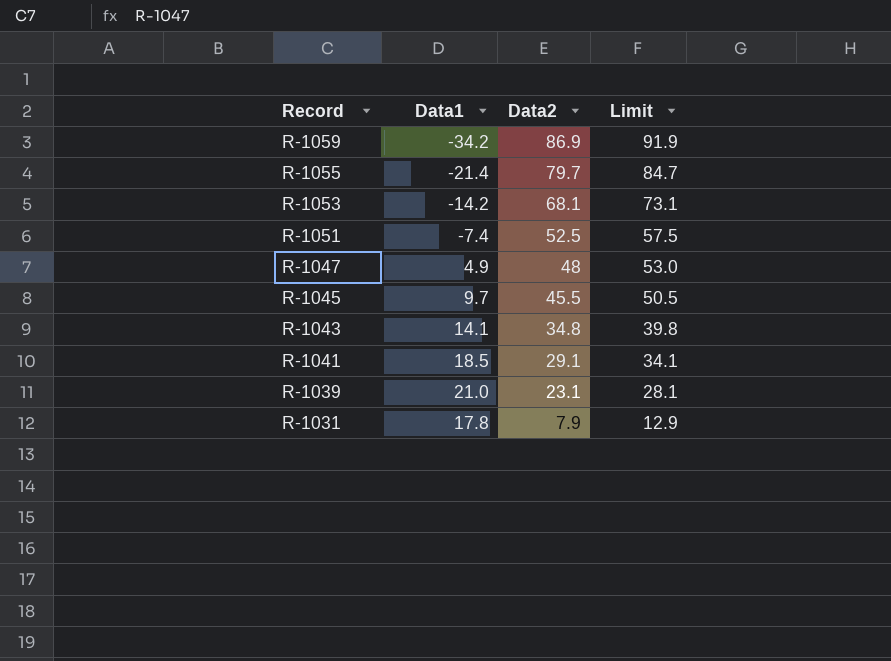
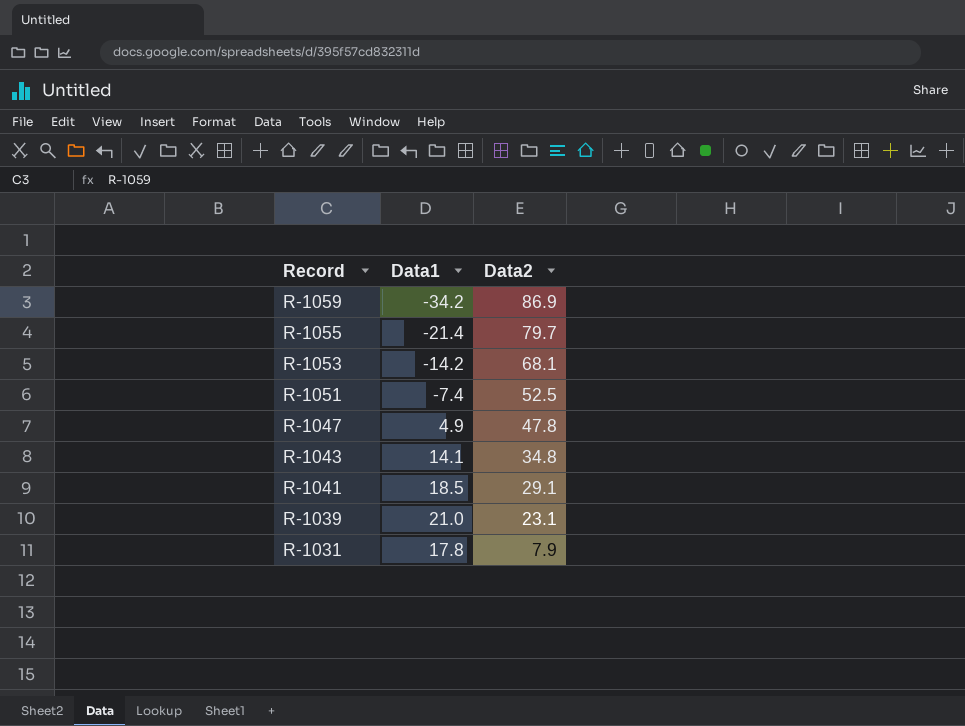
column Limit | formula: [Data2] + 5 -> none
row R-1045: 9.7 | 45.5 | 50.5 -> none
R-1047 | Data2: 48 -> 47.8

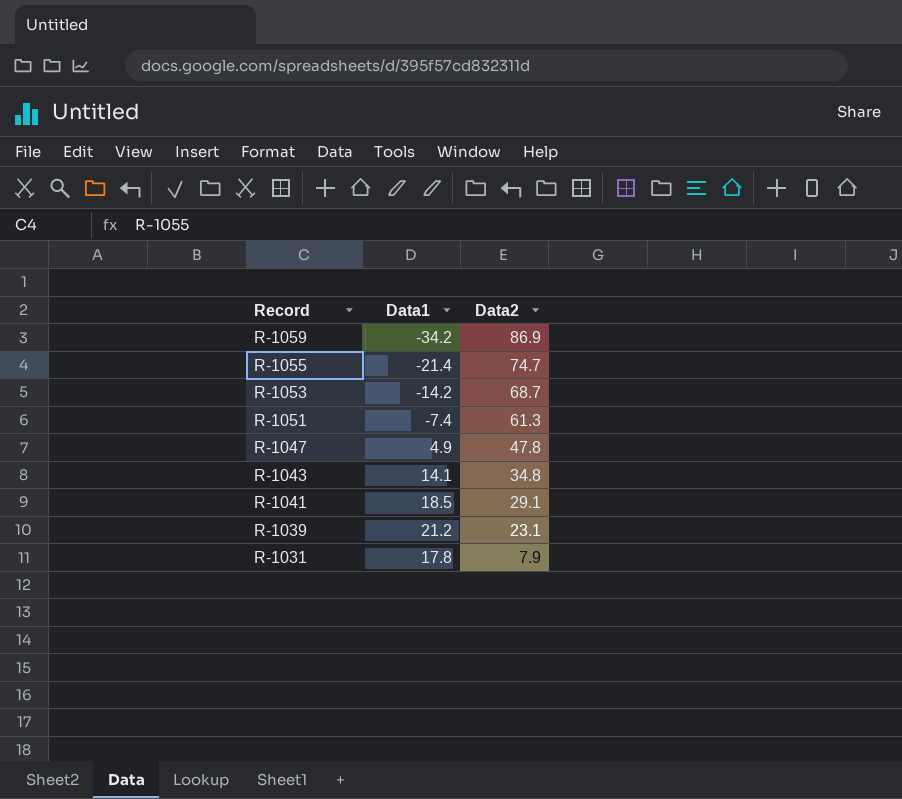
R-1055 | Data2: 79.7 -> 74.7
R-1053 | Data2: 68.1 -> 68.7
R-1051 | Data2: 52.5 -> 61.3
R-1039 | Data1: 21.0 -> 21.2

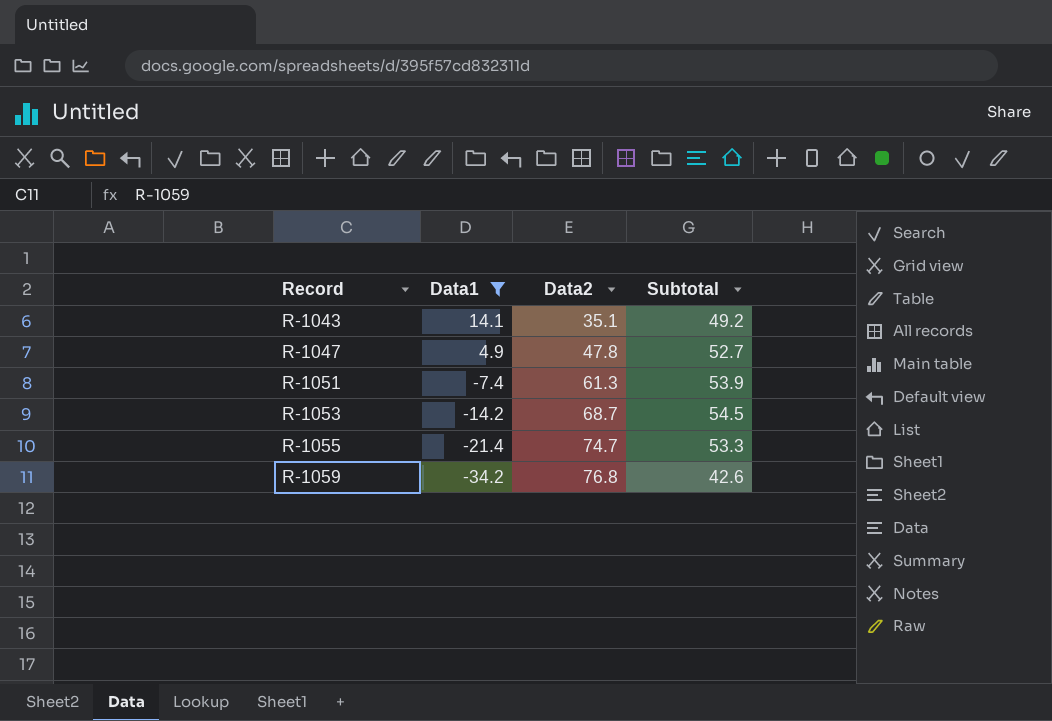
filter: none -> Data1 <= 14.1
row order: Record descending -> Record ascending
column Subtotal | formula: none -> [Data1] + [Data2]
R-1043 | Data2: 34.8 -> 35.1
R-1059 | Data2: 86.9 -> 76.8

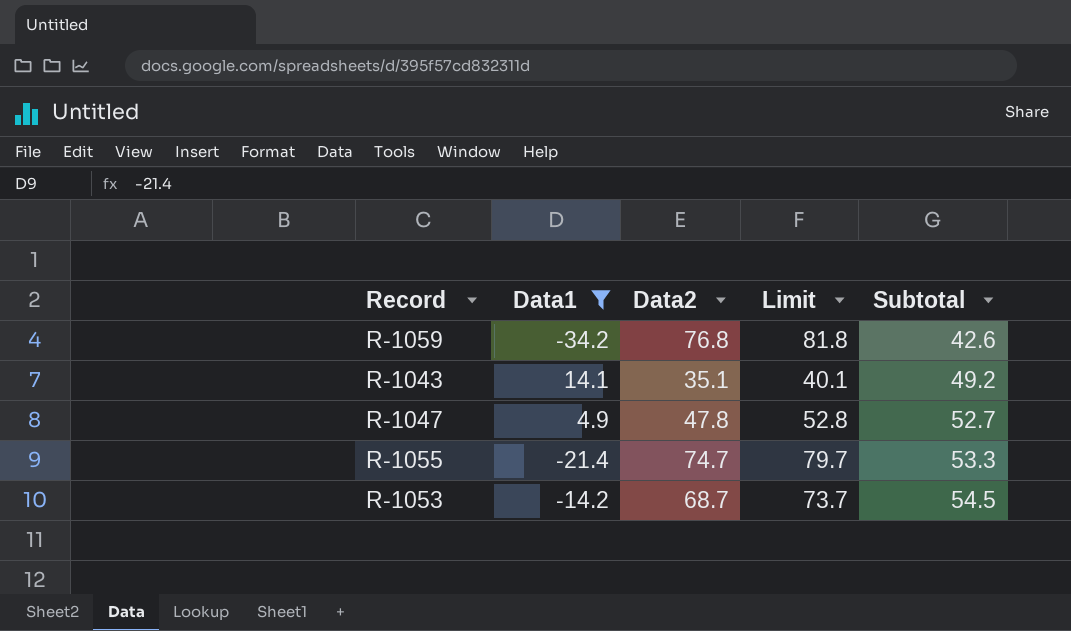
row order: Record ascending -> Subtotal ascending
column Limit | formula: none -> [Data2] + 5
row R-1051: -7.4 | 61.3 | 53.9 -> none

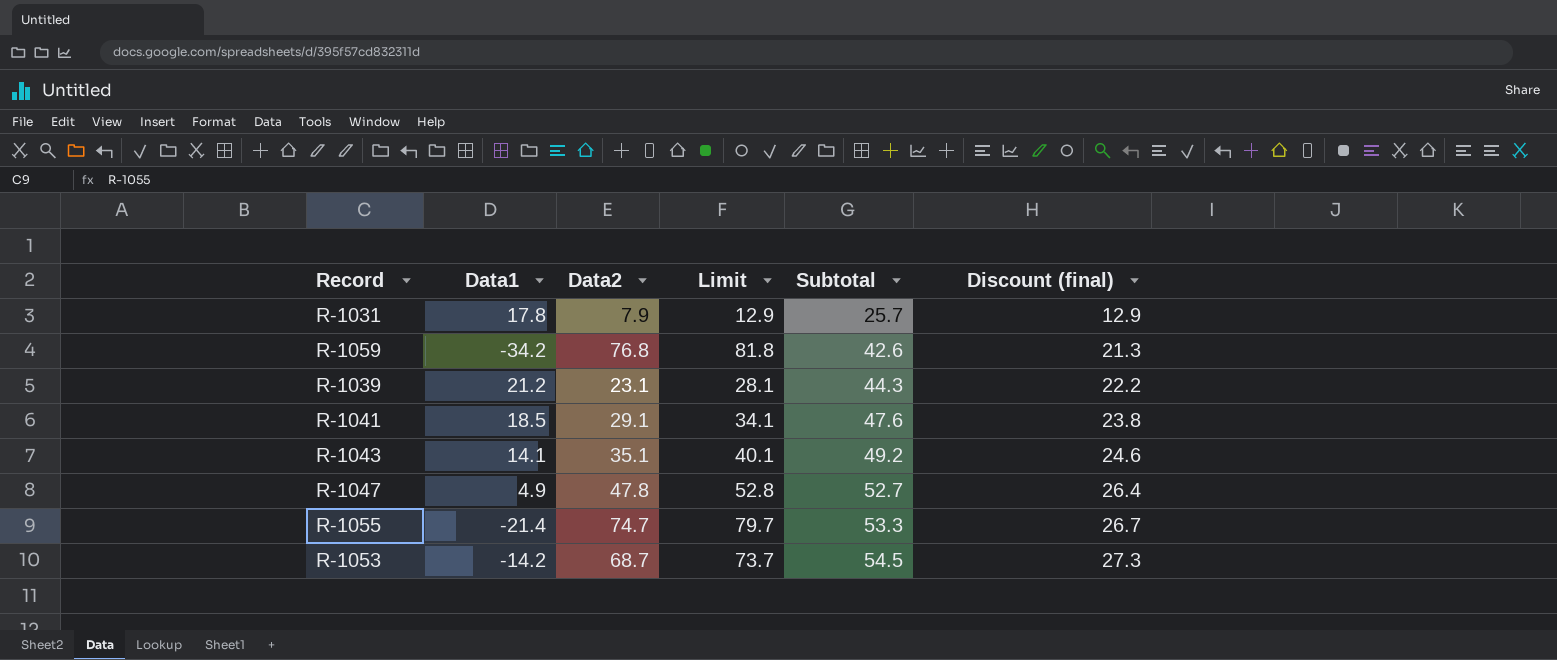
filter: Data1 <= 14.1 -> none
column Discount (final) | formula: none -> [Subtotal] * 0.5

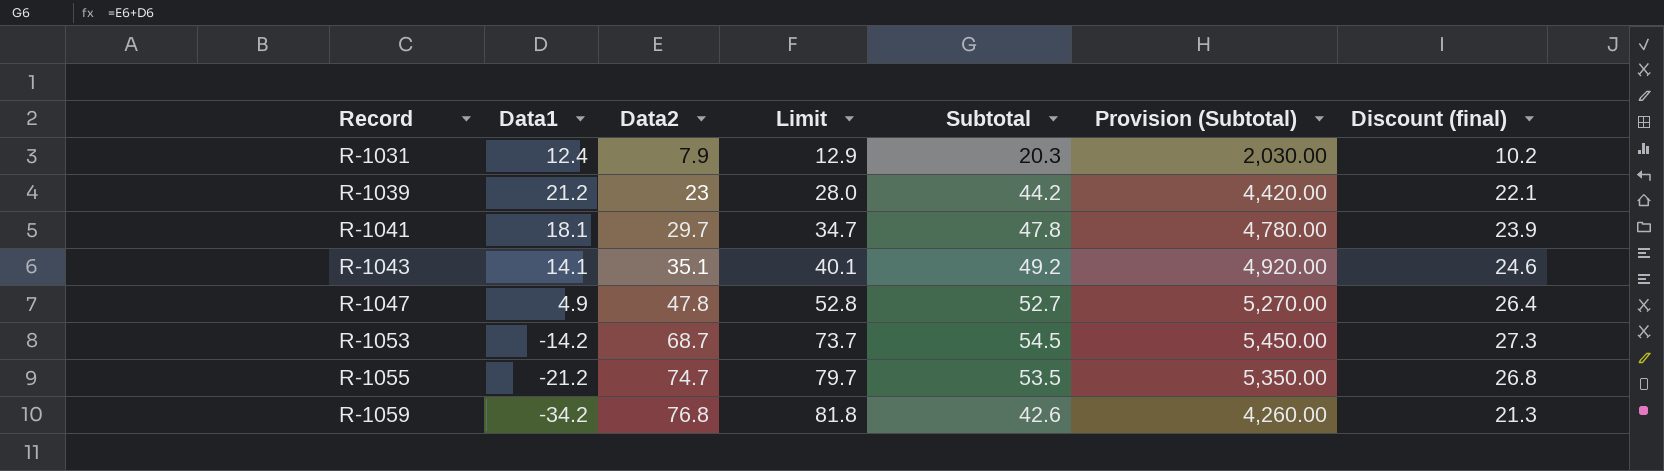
row order: Subtotal ascending -> Record ascending
column Provision (Subtotal) | formula: none -> [Subtotal] * 100
R-1031 | Data1: 17.8 -> 12.4
R-1031 | Subtotal: 25.7 -> 20.3
R-1031 | Discount (final): 12.9 -> 10.2
R-1039 | Data2: 23.1 -> 23
R-1039 | Limit: 28.1 -> 28.0
R-1039 | Subtotal: 44.3 -> 44.2
R-1039 | Discount (final): 22.2 -> 22.1
R-1041 | Data1: 18.5 -> 18.1
R-1041 | Data2: 29.1 -> 29.7
R-1041 | Limit: 34.1 -> 34.7
R-1041 | Subtotal: 47.6 -> 47.8
R-1041 | Discount (final): 23.8 -> 23.9
R-1055 | Data1: -21.4 -> -21.2
R-1055 | Subtotal: 53.3 -> 53.5
R-1055 | Discount (final): 26.7 -> 26.8

